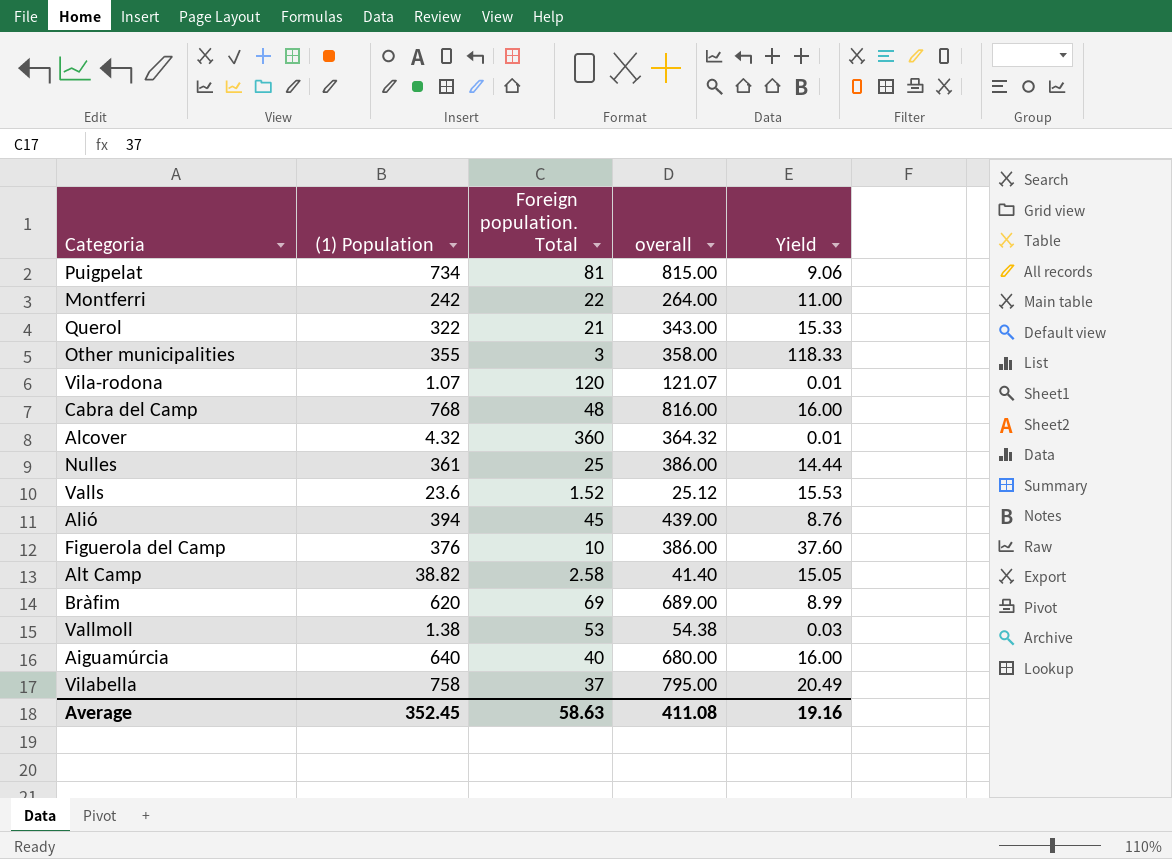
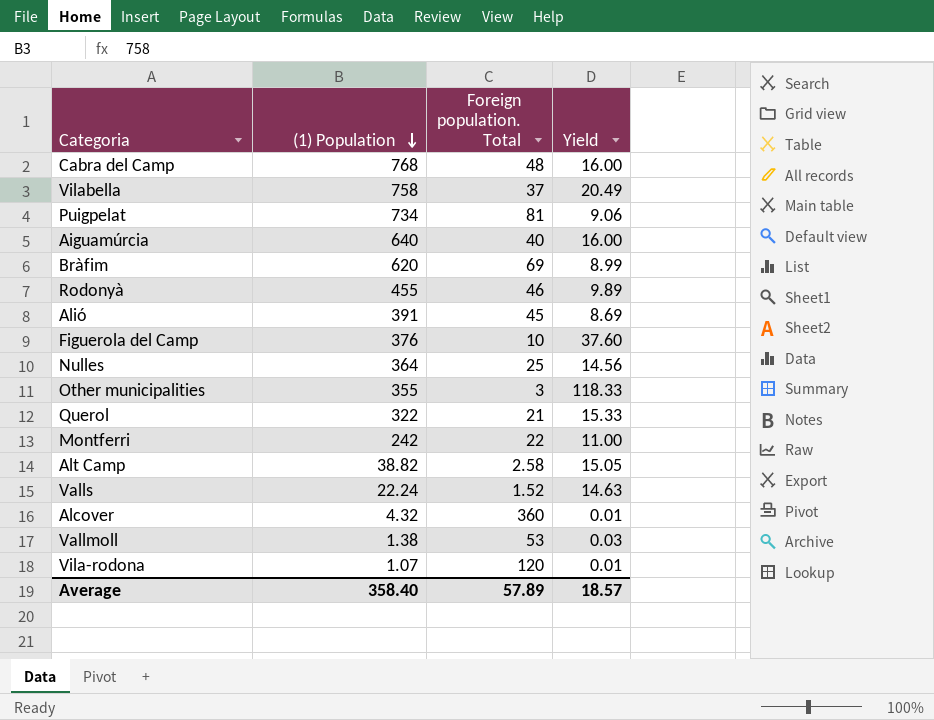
row order: none -> (1) Population descending
column overall | formula: [(1) Population] + [Foreign population. Total] -> none
row Rodonyà: none -> 455 | 46 | 9.89
Alió | (1) Population: 394 -> 391
Alió | Yield: 8.76 -> 8.69
Nulles | (1) Population: 361 -> 364
Nulles | Yield: 14.44 -> 14.56
Valls | (1) Population: 23.6 -> 22.24
Valls | Yield: 15.53 -> 14.63
Average | (1) Population: 352.45 -> 358.40
Average | Foreign population. Total: 58.63 -> 57.89
Average | Yield: 19.16 -> 18.57

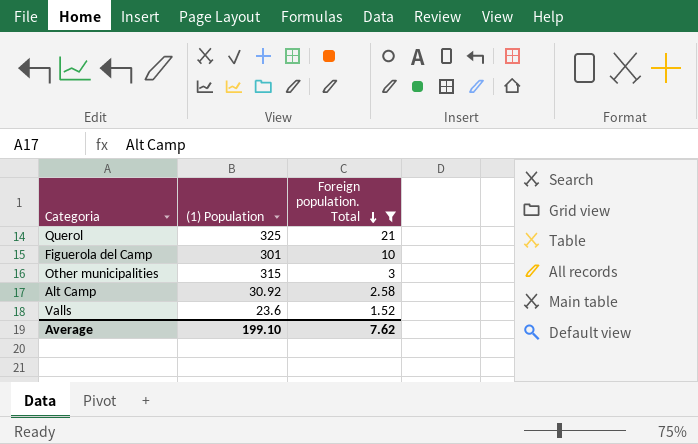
filter: none -> Foreign population. Total <= 21
row order: (1) Population descending -> Foreign population. Total descending
column Yield | formula: [(1) Population] / [Foreign population. Total] -> none
Querol | (1) Population: 322 -> 325
Figuerola del Camp | (1) Population: 376 -> 301
Other municipalities | (1) Population: 355 -> 315
Alt Camp | (1) Population: 38.82 -> 30.92
Valls | (1) Population: 22.24 -> 23.6
Average | (1) Population: 358.40 -> 199.10
Average | Foreign population. Total: 57.89 -> 7.62

